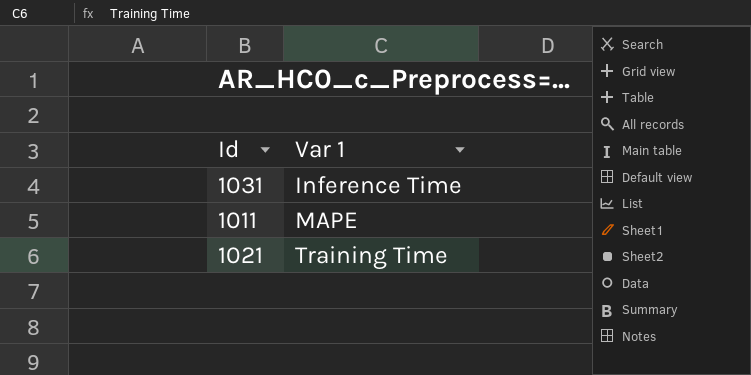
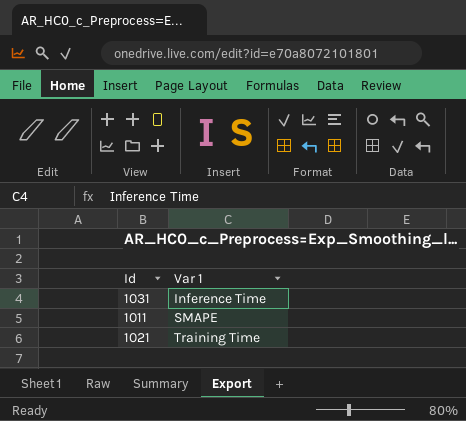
1011 | Var 1: MAPE -> SMAPE

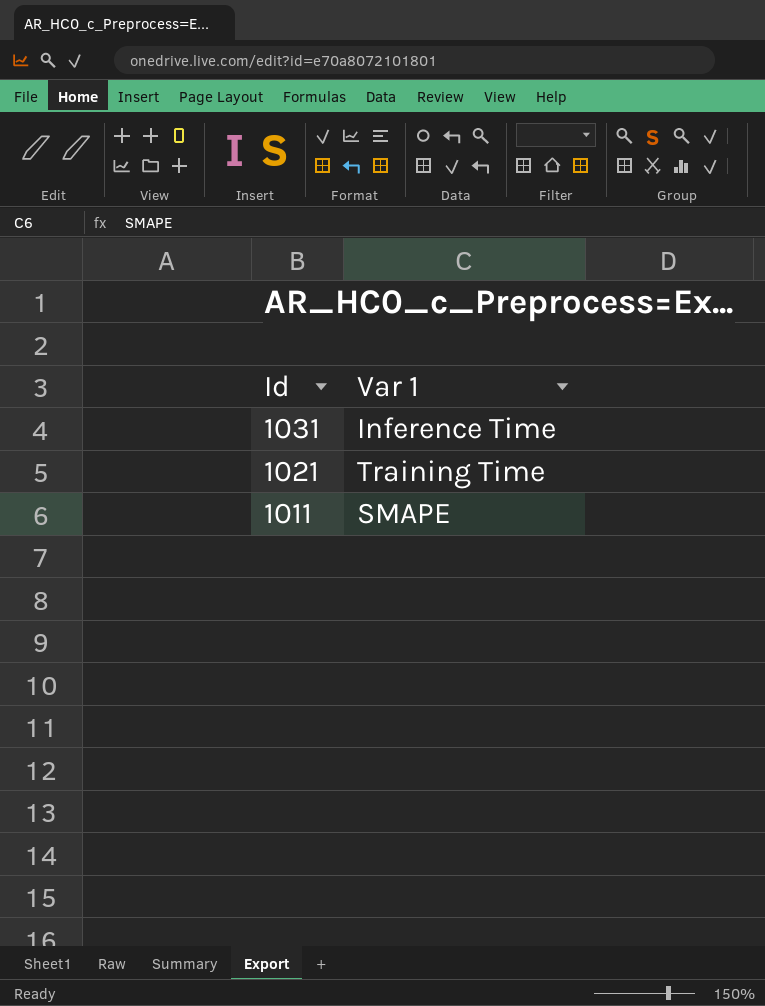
row order: Var 1 ascending -> Id descending

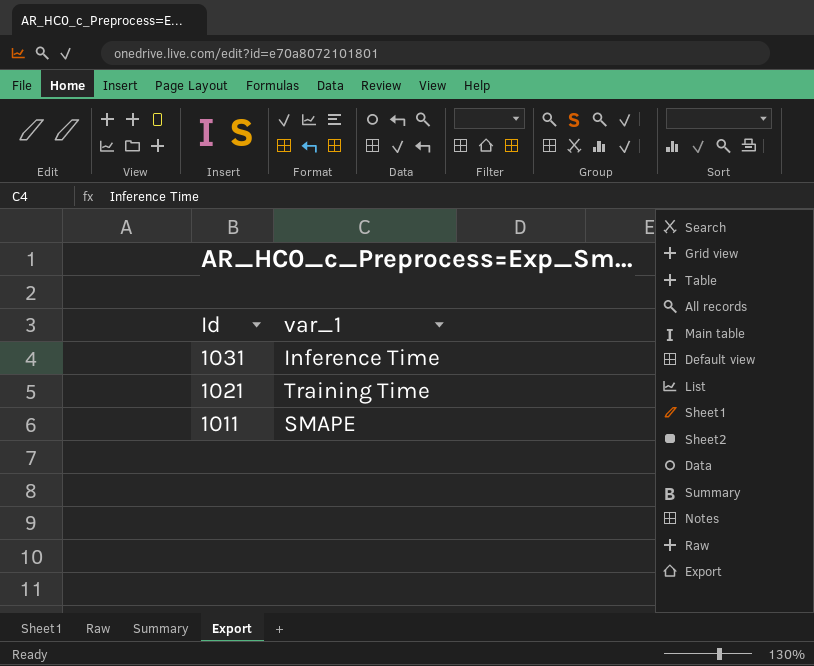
column name: Var 1 -> var_1

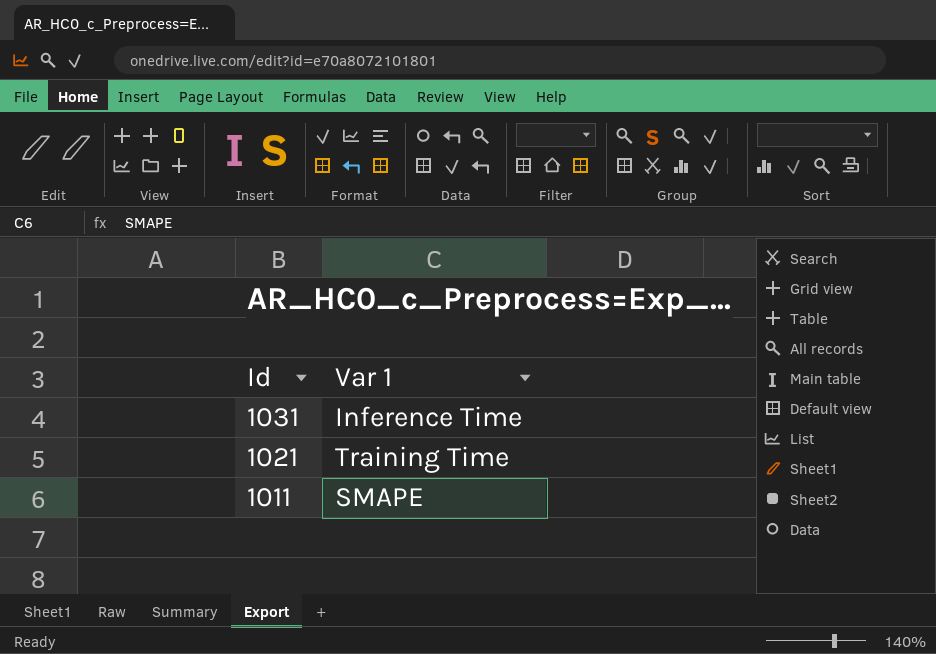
column name: var_1 -> Var 1

